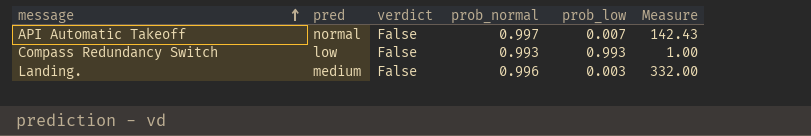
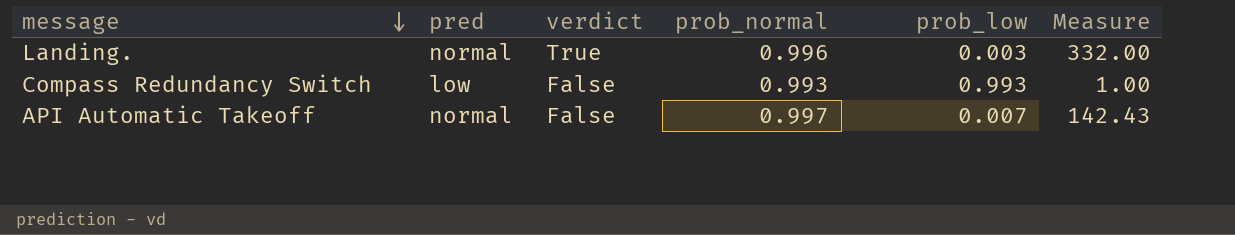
row order: message ascending -> message descending
Landing. | pred: medium -> normal
Landing. | verdict: False -> True

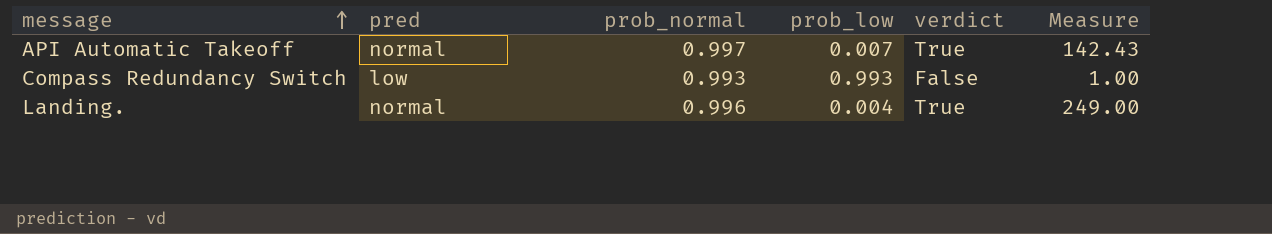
row order: message descending -> message ascending
column verdict | position: 3 -> 5
API Automatic Takeoff | verdict: False -> True
Landing. | prob_low: 0.003 -> 0.004
Landing. | Measure: 332.00 -> 249.00

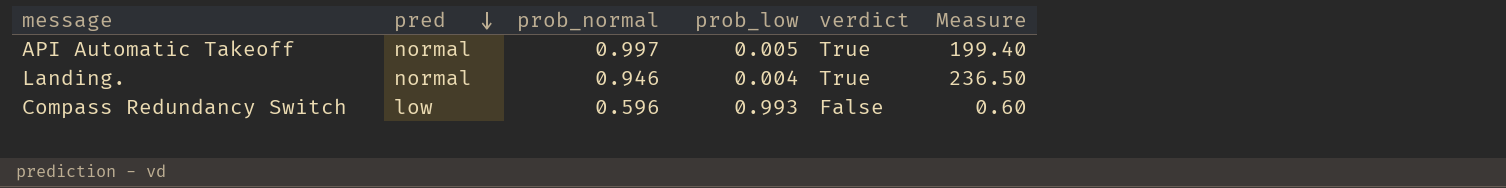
row order: message ascending -> pred descending
API Automatic Takeoff | prob_low: 0.007 -> 0.005
API Automatic Takeoff | Measure: 142.43 -> 199.40
Landing. | prob_normal: 0.996 -> 0.946
Landing. | Measure: 249.00 -> 236.50
Compass Redundancy Switch | prob_normal: 0.993 -> 0.596
Compass Redundancy Switch | Measure: 1.00 -> 0.60

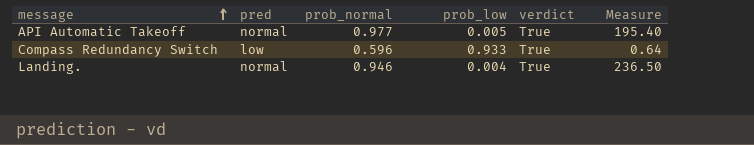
row order: pred descending -> message ascending
API Automatic Takeoff | prob_normal: 0.997 -> 0.977
API Automatic Takeoff | Measure: 199.40 -> 195.40
Compass Redundancy Switch | prob_low: 0.993 -> 0.933
Compass Redundancy Switch | verdict: False -> True
Compass Redundancy Switch | Measure: 0.60 -> 0.64

